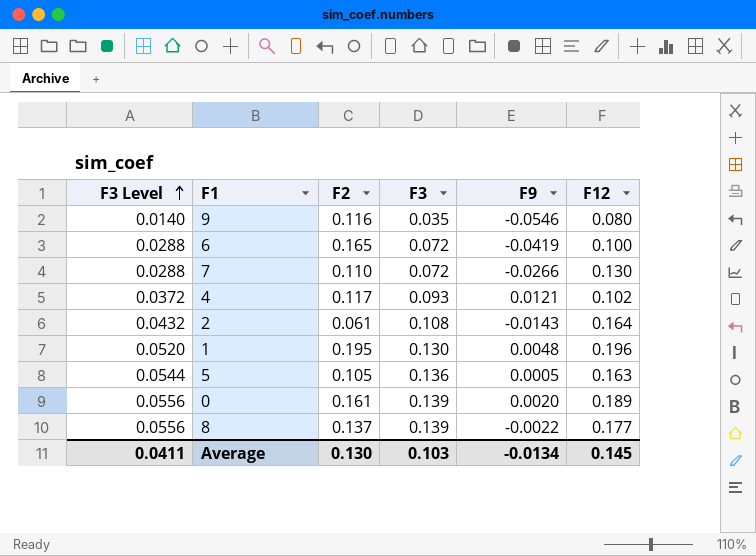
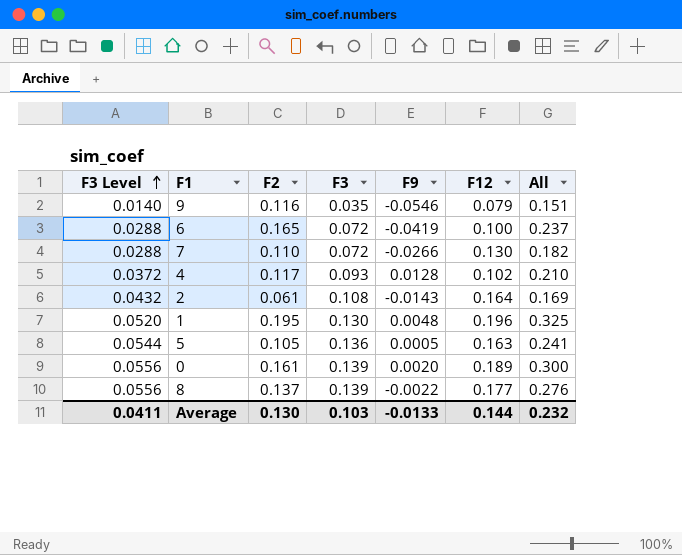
column All | formula: none -> [F2] + [F3]
9 | F12: 0.080 -> 0.079
4 | F9: 0.0121 -> 0.0128
Average | F9: -0.0134 -> -0.0133
Average | F12: 0.145 -> 0.144

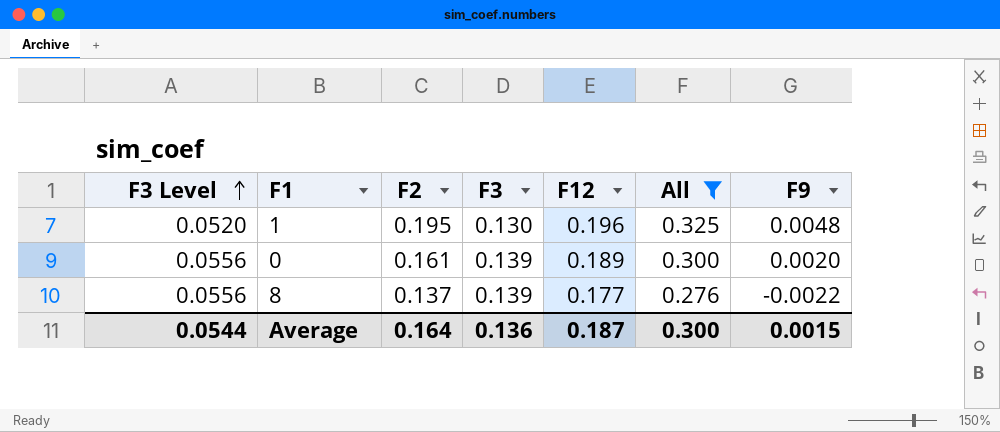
filter: none -> All >= 0.276
column F9 | position: 5 -> 7
Average | F3 Level: 0.0411 -> 0.0544
Average | F2: 0.130 -> 0.164
Average | F3: 0.103 -> 0.136
Average | F12: 0.144 -> 0.187
Average | All: 0.232 -> 0.300
Average | F9: -0.0133 -> 0.0015

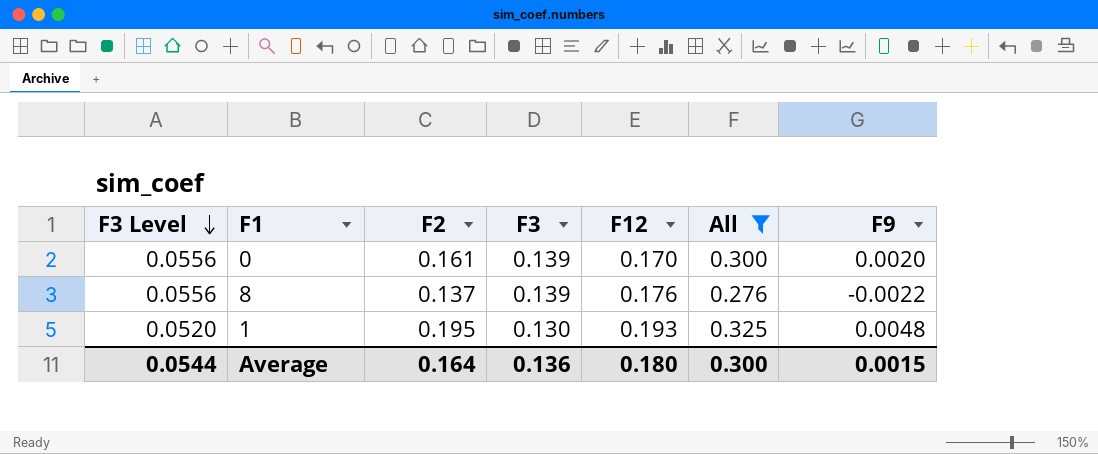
row order: F3 Level ascending -> F3 Level descending
0 | F12: 0.189 -> 0.170
8 | F12: 0.177 -> 0.176
1 | F12: 0.196 -> 0.193
Average | F12: 0.187 -> 0.180

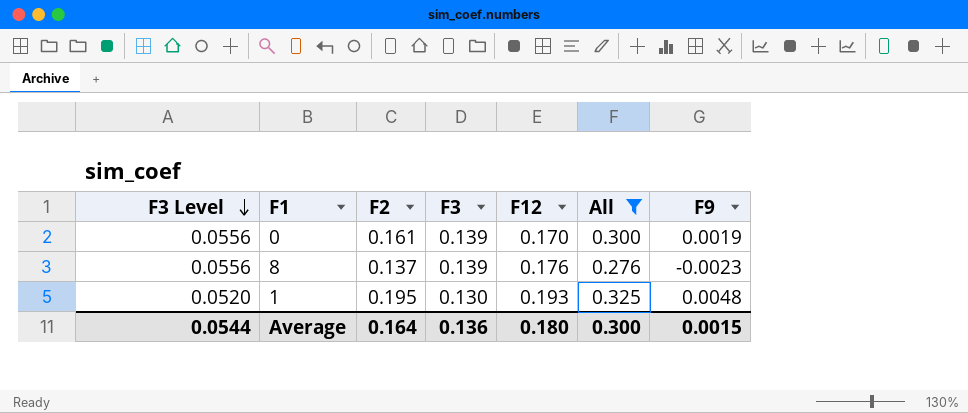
0 | F9: 0.0020 -> 0.0019
8 | F9: -0.0022 -> -0.0023

